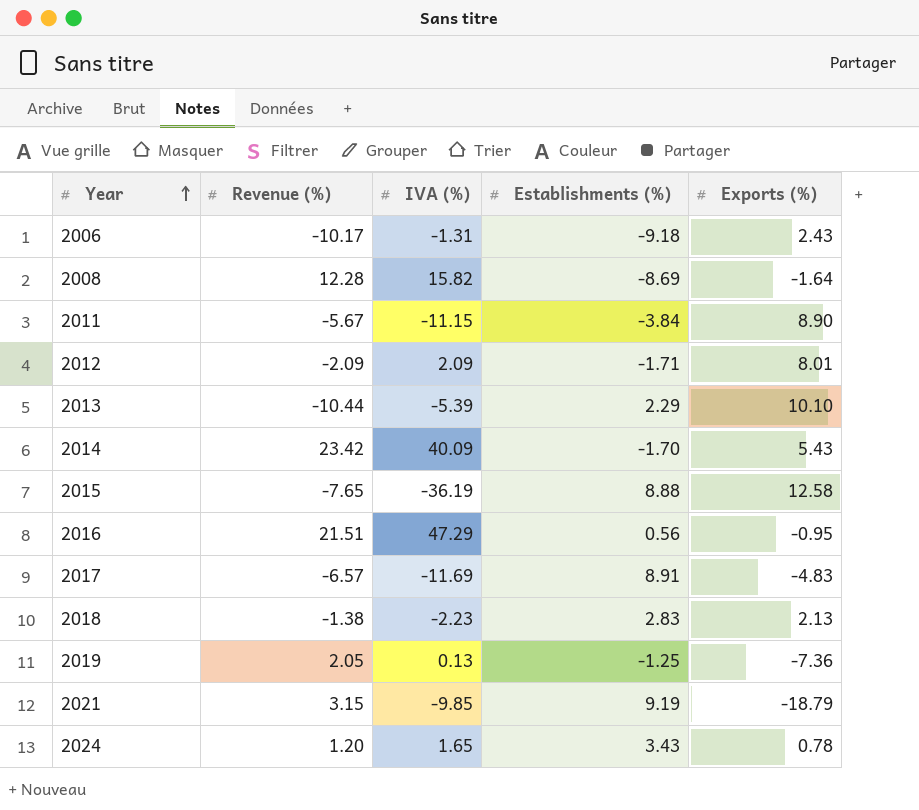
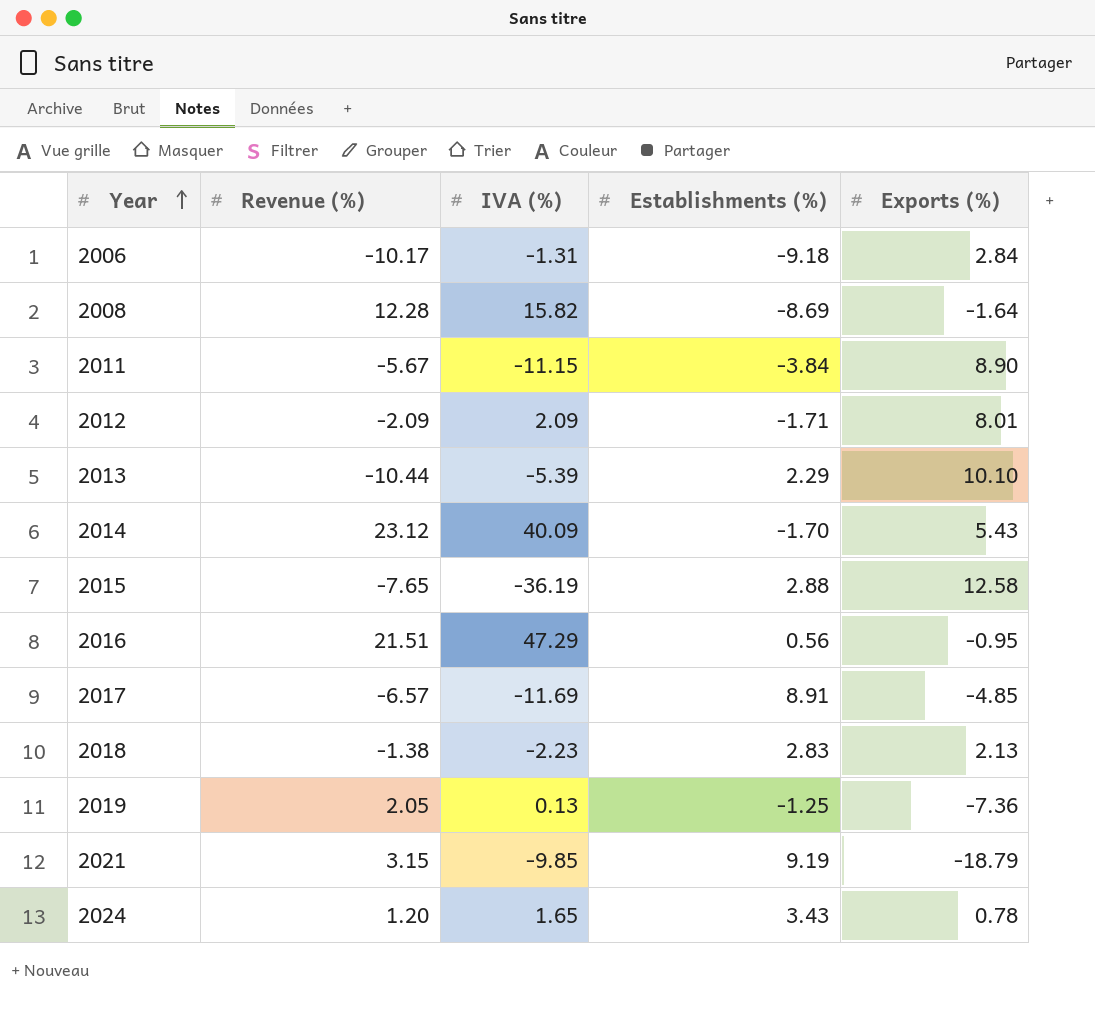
2006 | Exports (%): 2.43 -> 2.84
2014 | Revenue (%): 23.42 -> 23.12
2015 | Establishments (%): 8.88 -> 2.88
2017 | Exports (%): -4.83 -> -4.85

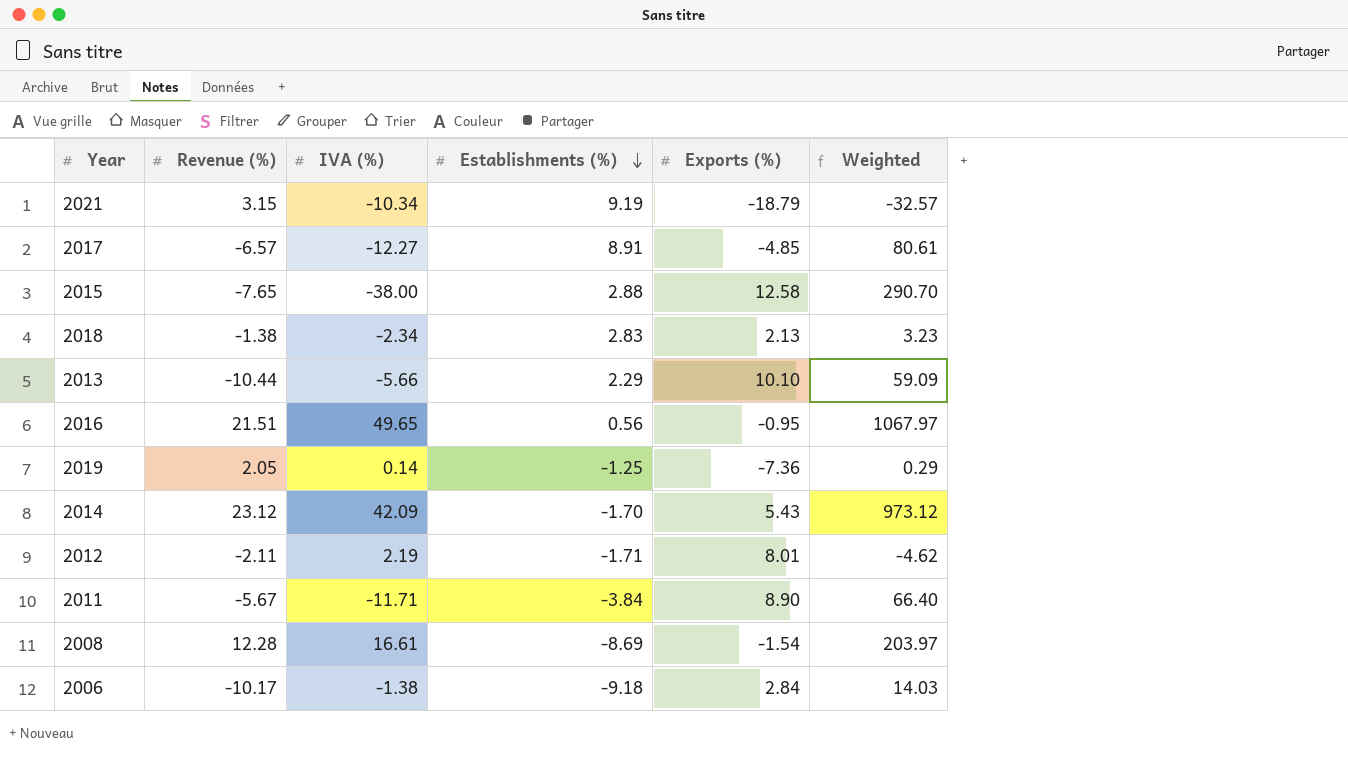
row order: Year ascending -> Establishments (%) descending
column Weighted | formula: none -> [Revenue (%)] * [IVA (%)]
row 2024: 1.20 | 1.65 | 3.43 | 0.78 -> none
2021 | IVA (%): -9.85 -> -10.34
2017 | IVA (%): -11.69 -> -12.27
2015 | IVA (%): -36.19 -> -38.00
2018 | IVA (%): -2.23 -> -2.34
2013 | IVA (%): -5.39 -> -5.66
2016 | IVA (%): 47.29 -> 49.65
2019 | IVA (%): 0.13 -> 0.14
2014 | IVA (%): 40.09 -> 42.09
2012 | Revenue (%): -2.09 -> -2.11
2012 | IVA (%): 2.09 -> 2.19
2011 | IVA (%): -11.15 -> -11.71
2008 | IVA (%): 15.82 -> 16.61
2008 | Exports (%): -1.64 -> -1.54
2006 | IVA (%): -1.31 -> -1.38

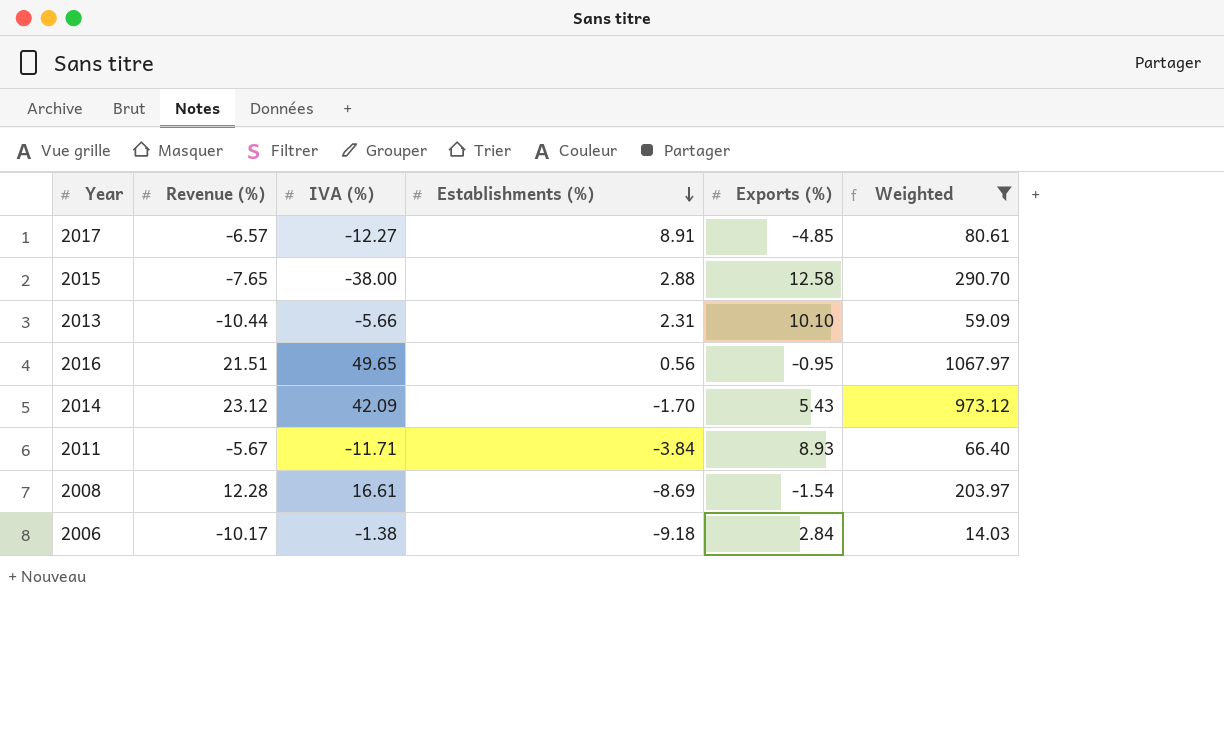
filter: none -> Weighted >= 14.03
2013 | Establishments (%): 2.29 -> 2.31
2011 | Exports (%): 8.90 -> 8.93

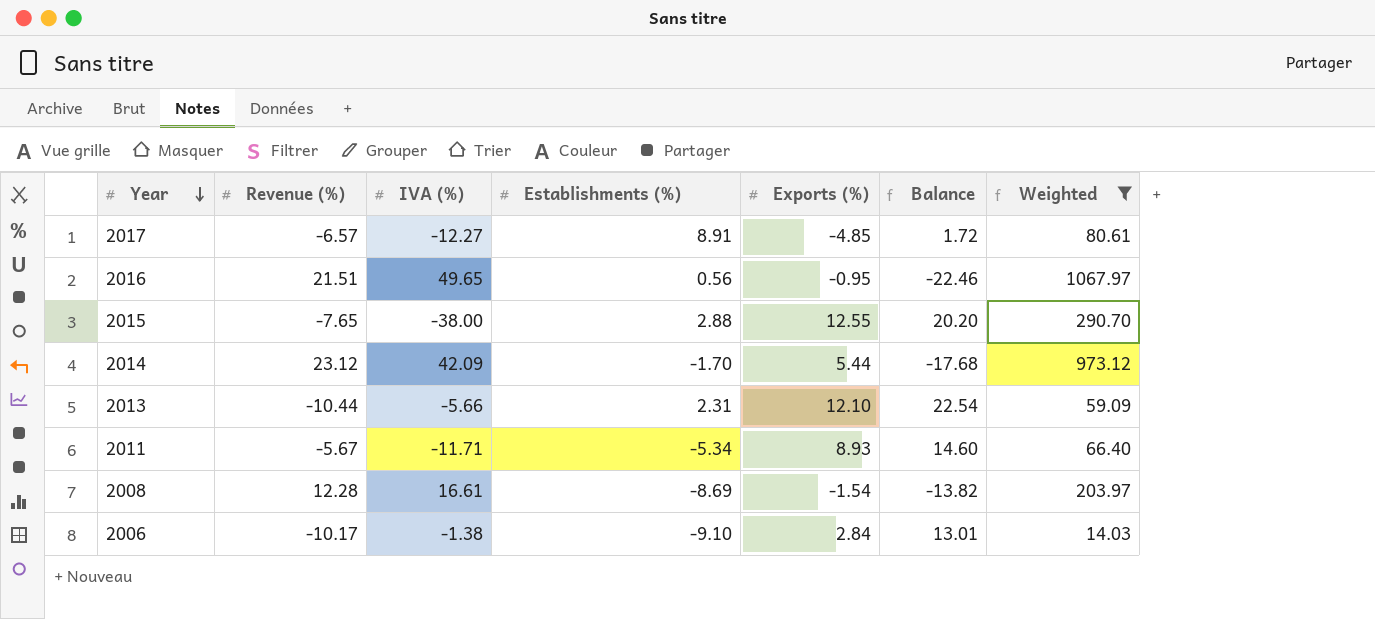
row order: Establishments (%) descending -> Year descending
column Balance | formula: none -> [Exports (%)] - [Revenue (%)]
2015 | Exports (%): 12.58 -> 12.55
2014 | Exports (%): 5.43 -> 5.44
2013 | Exports (%): 10.10 -> 12.10
2011 | Establishments (%): -3.84 -> -5.34
2006 | Establishments (%): -9.18 -> -9.10

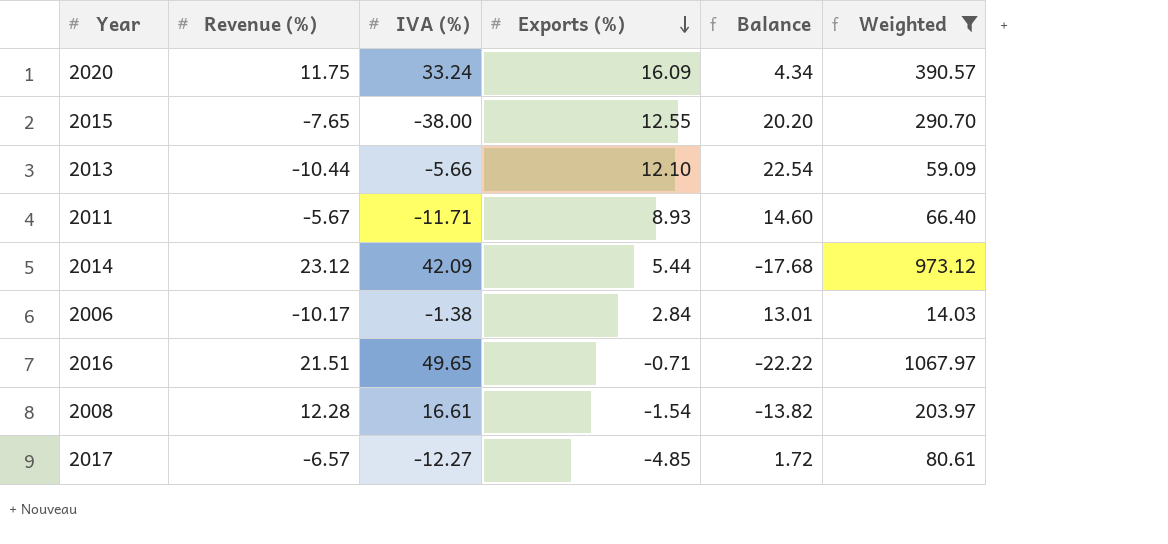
row order: Year descending -> Exports (%) descending
column Establishments (%) | position: 4 -> none
row 2020: none -> 11.75 | 33.24 | 16.09 | 4.34 | 390.57
2016 | Exports (%): -0.95 -> -0.71
2016 | Balance: -22.46 -> -22.22

